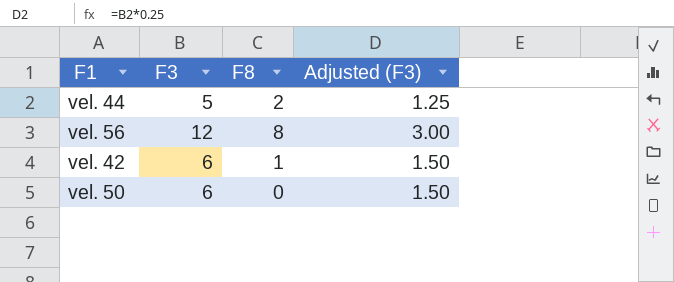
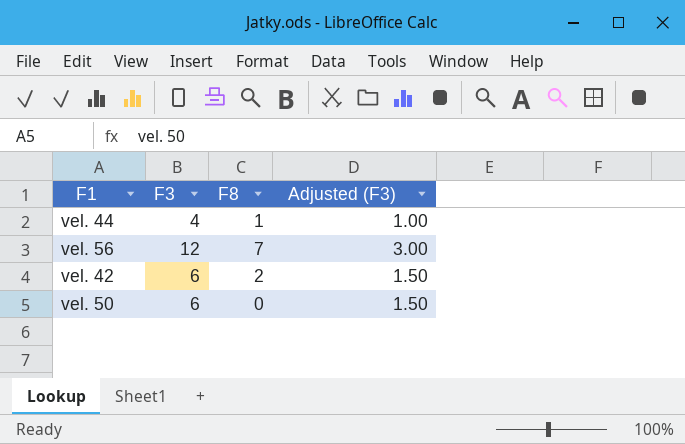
vel. 44 | F3: 5 -> 4
vel. 44 | F8: 2 -> 1
vel. 44 | Adjusted (F3): 1.25 -> 1.00
vel. 56 | F8: 8 -> 7
vel. 42 | F8: 1 -> 2

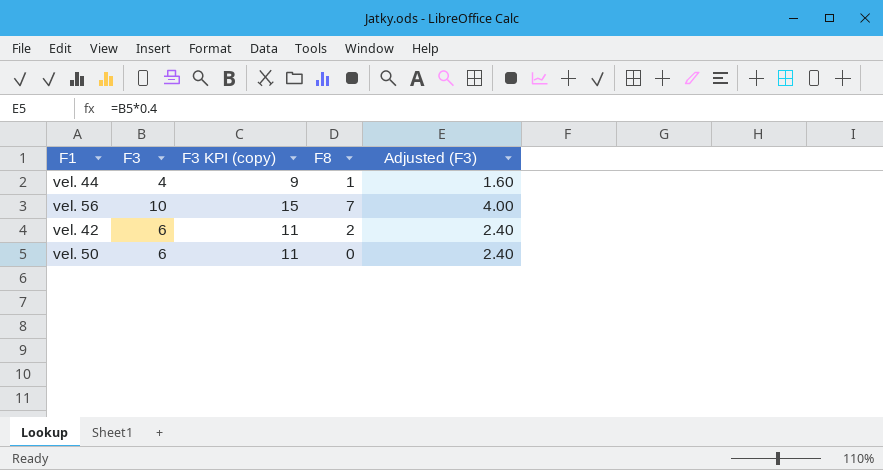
column F3 KPI (copy) | formula: none -> [F3] + 5
column Adjusted (F3) | formula: [F3] * 0.25 -> [F3] * 0.4
vel. 56 | F3: 12 -> 10

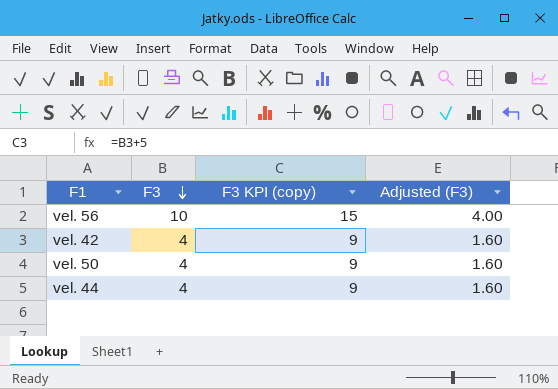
row order: none -> F3 descending
column F8 | position: 4 -> none
vel. 42 | F3: 6 -> 4
vel. 42 | F3 KPI (copy): 11 -> 9
vel. 42 | Adjusted (F3): 2.40 -> 1.60
vel. 50 | F3: 6 -> 4
vel. 50 | F3 KPI (copy): 11 -> 9
vel. 50 | Adjusted (F3): 2.40 -> 1.60

